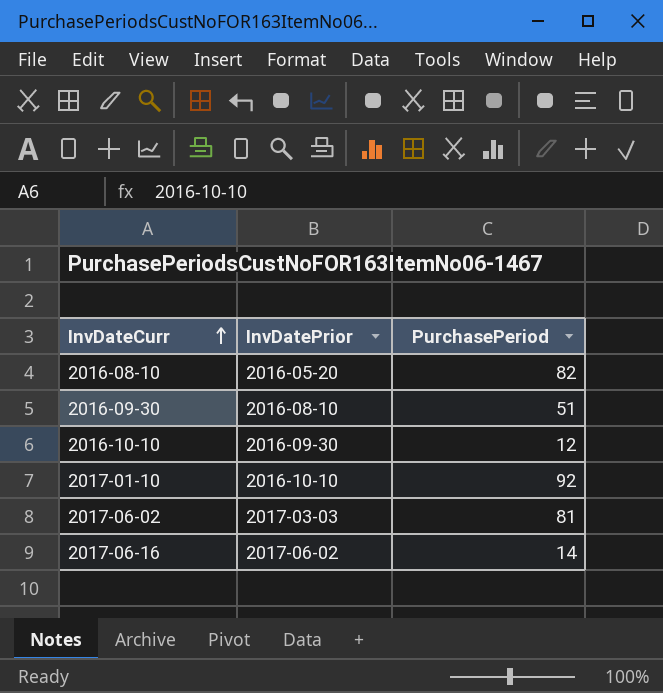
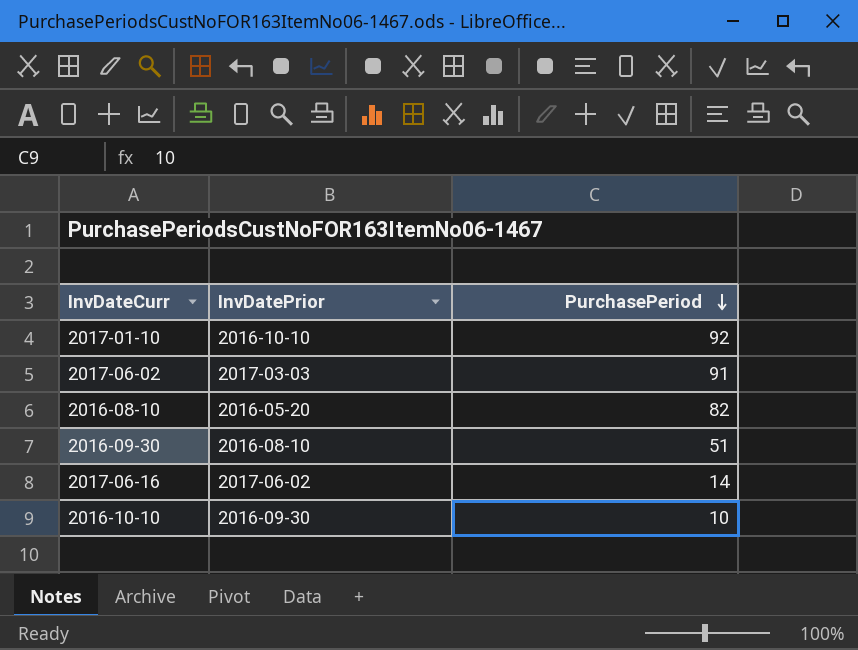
row order: InvDateCurr ascending -> PurchasePeriod descending
2017-06-02 | PurchasePeriod: 81 -> 91
2016-10-10 | PurchasePeriod: 12 -> 10

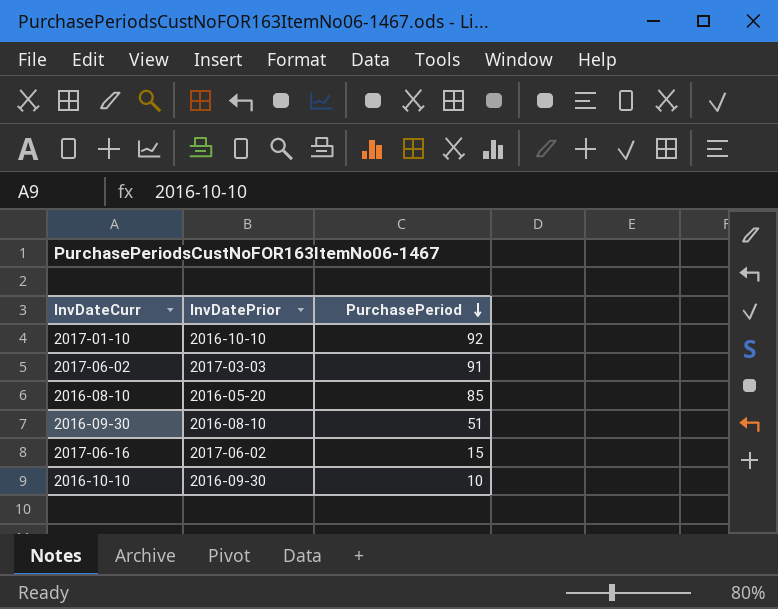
2016-08-10 | PurchasePeriod: 82 -> 85
2017-06-16 | PurchasePeriod: 14 -> 15

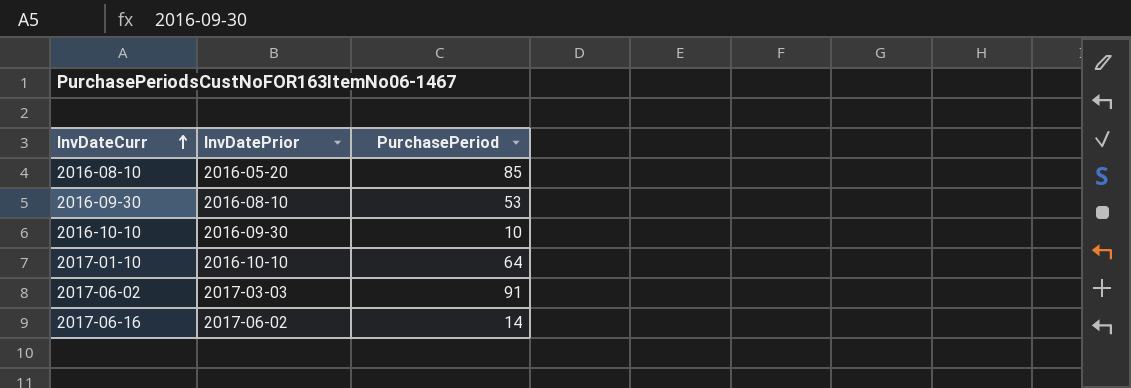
row order: PurchasePeriod descending -> InvDateCurr ascending
2016-09-30 | PurchasePeriod: 51 -> 53
2017-01-10 | PurchasePeriod: 92 -> 64
2017-06-16 | PurchasePeriod: 15 -> 14

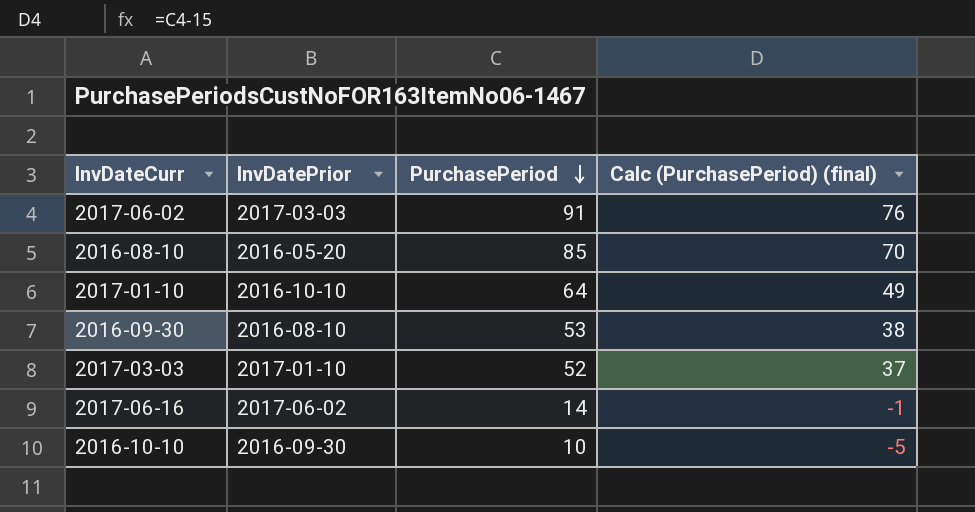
row order: InvDateCurr ascending -> PurchasePeriod descending
column Calc (PurchasePeriod) (final) | formula: none -> [PurchasePeriod] - 15
row 2017-03-03: none -> 2017-01-10 | 52 | 37

